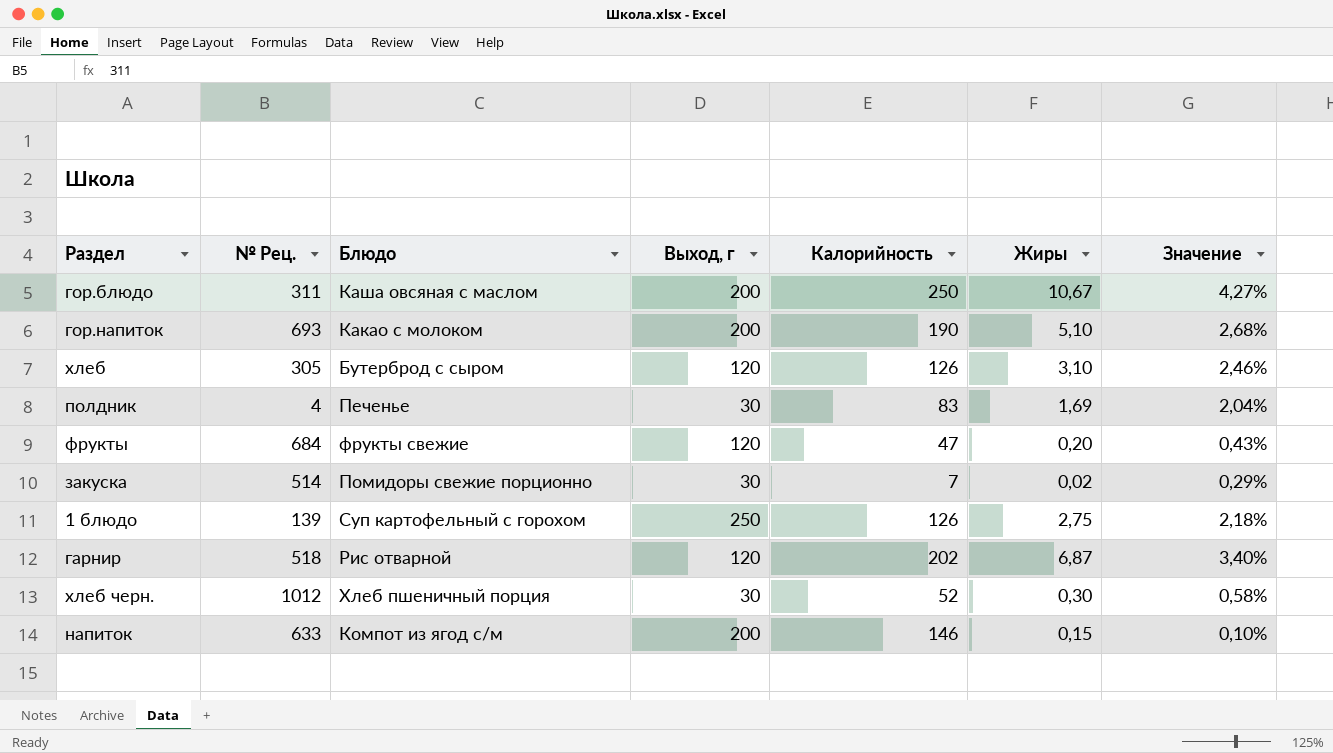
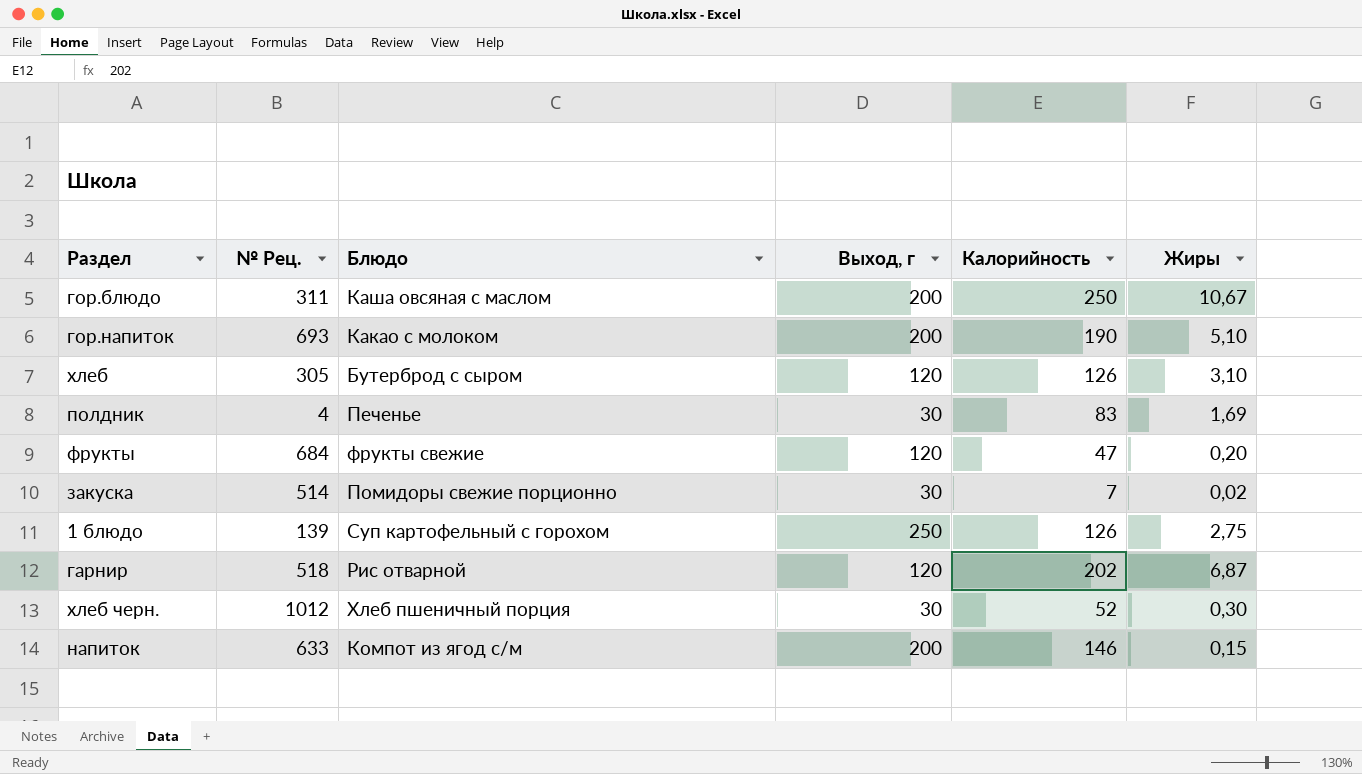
column Значение | formula: [Жиры] / [Калорийность] -> none

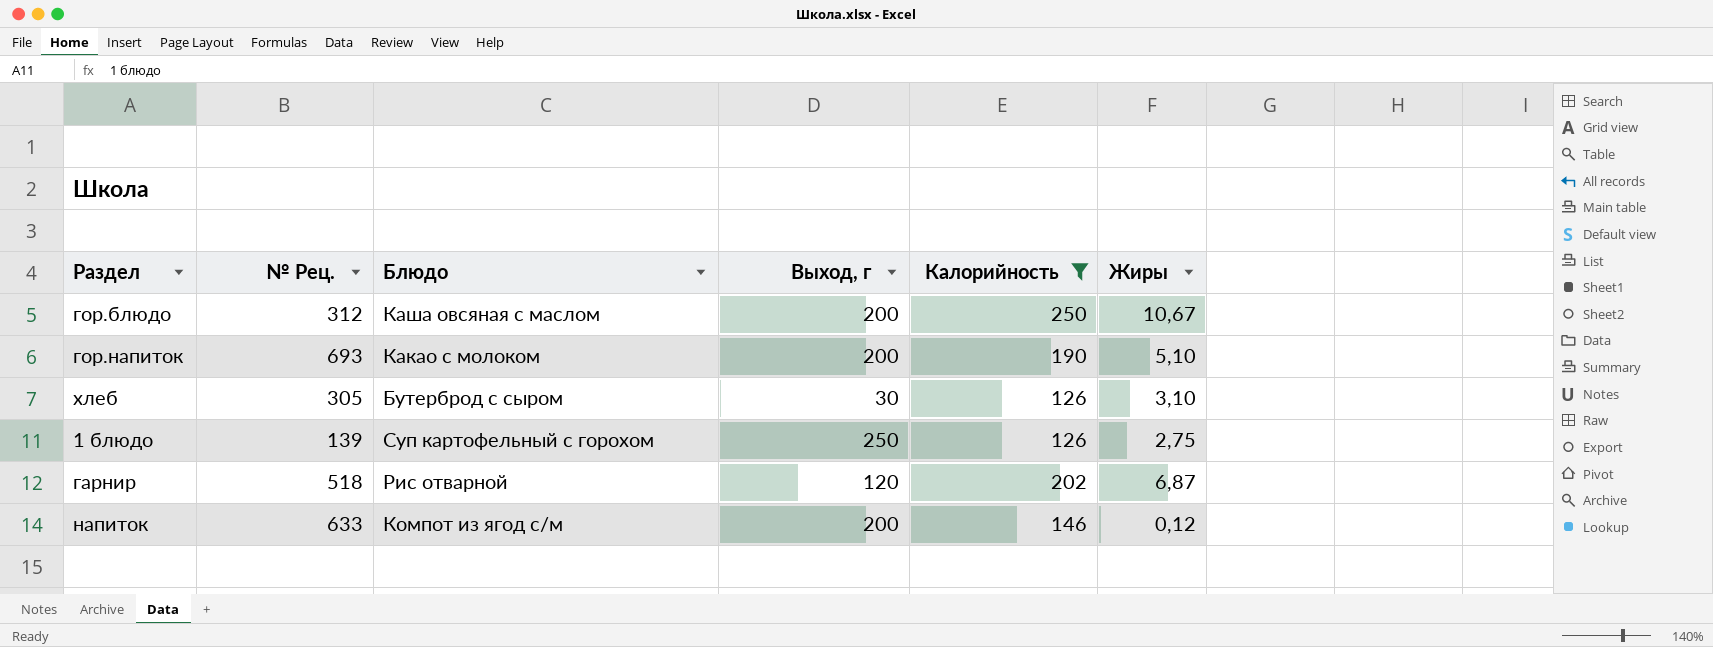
filter: none -> Калорийность >= 126
гор.блюдо | № Рец.: 311 -> 312
хлеб | Выход, г: 120 -> 30
напиток | Жиры: 0,15 -> 0,12

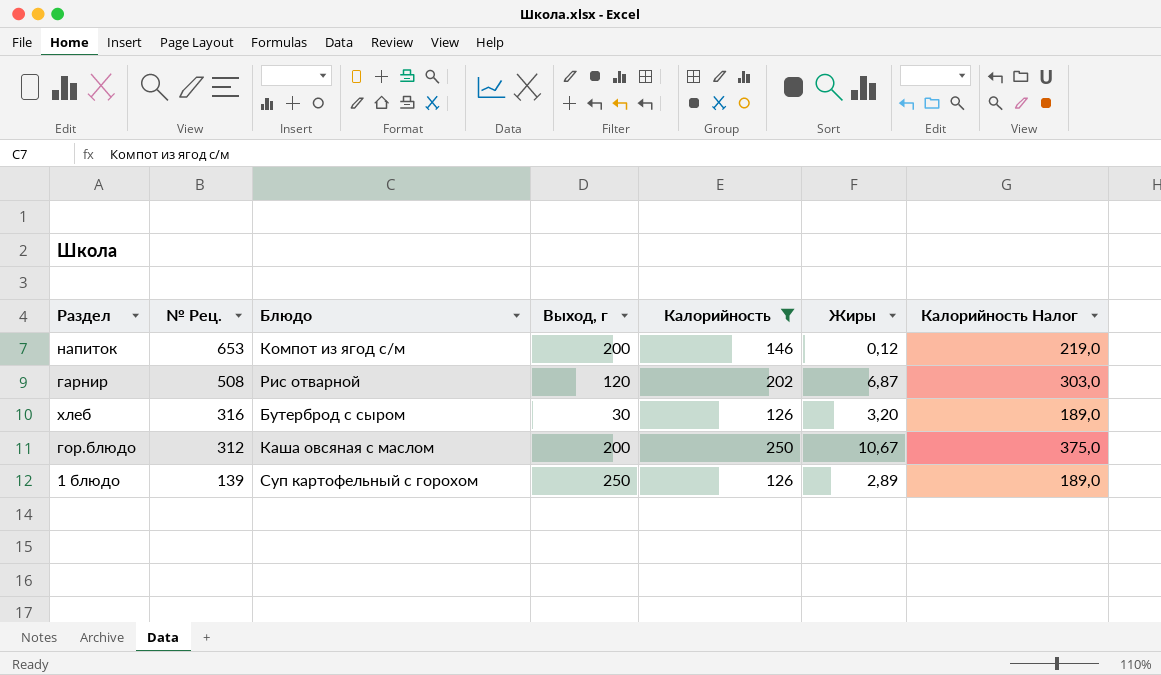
row order: none -> № Рец. descending
column Калорийность Налог | formula: none -> [Калорийность] * 1,5
row гор.напиток: 693 | Какао с молоком | 200 | 190 | 5,10 -> none
напиток | № Рец.: 633 -> 653
гарнир | № Рец.: 518 -> 508
хлеб | № Рец.: 305 -> 316
хлеб | Жиры: 3,10 -> 3,20
1 блюдо | Жиры: 2,75 -> 2,89

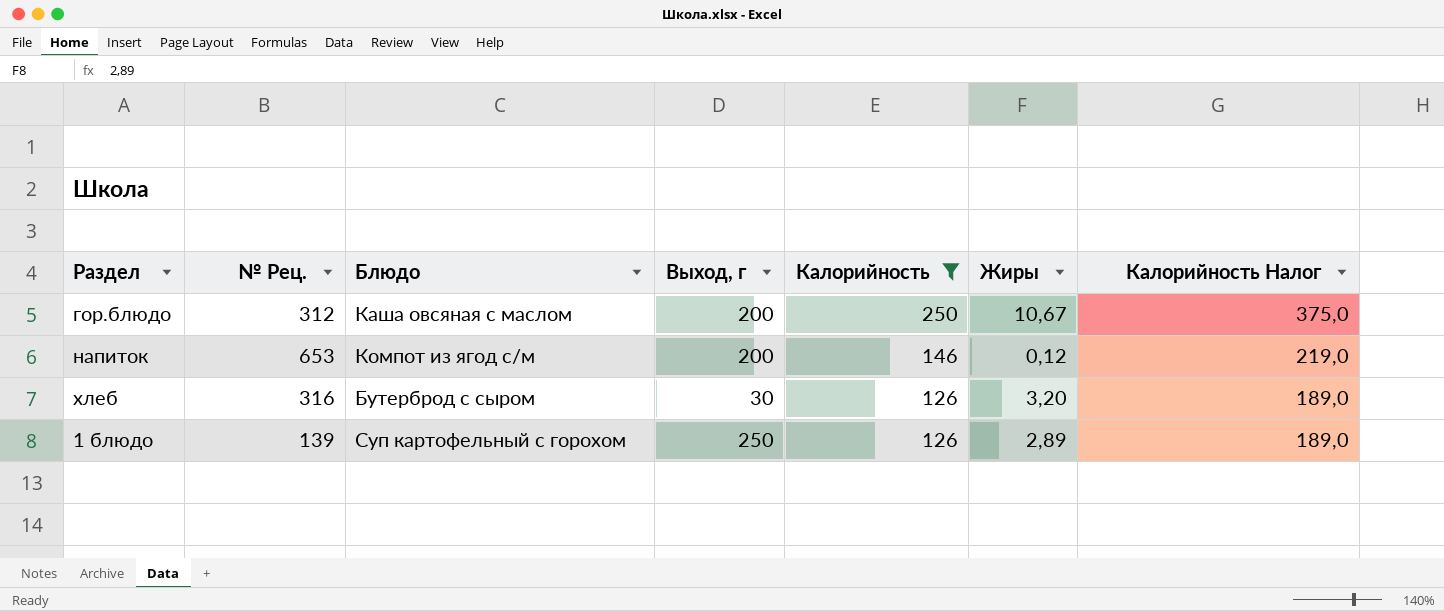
row order: № Рец. descending -> Калорийность descending
row гарнир: 508 | Рис отварной | 120 | 202 | 6,87 | 303,0 -> none

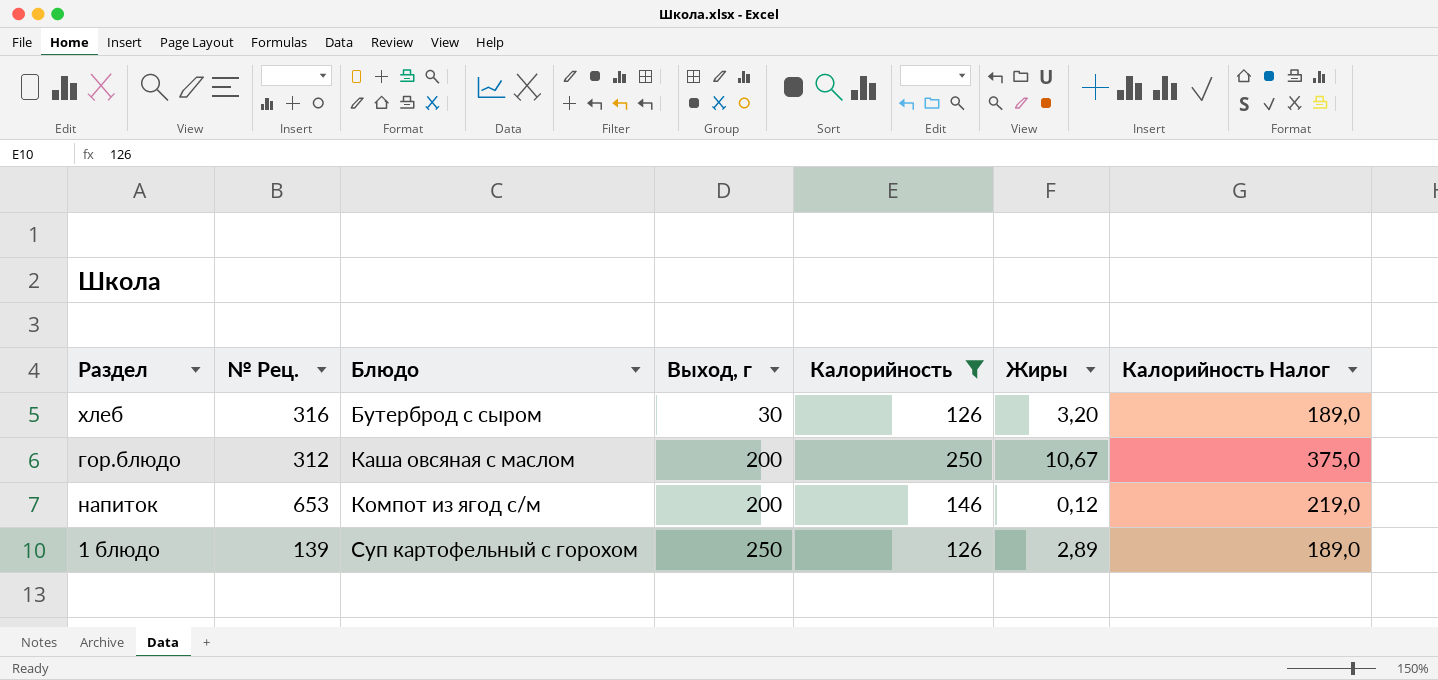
row order: Калорийность descending -> Блюдо ascending

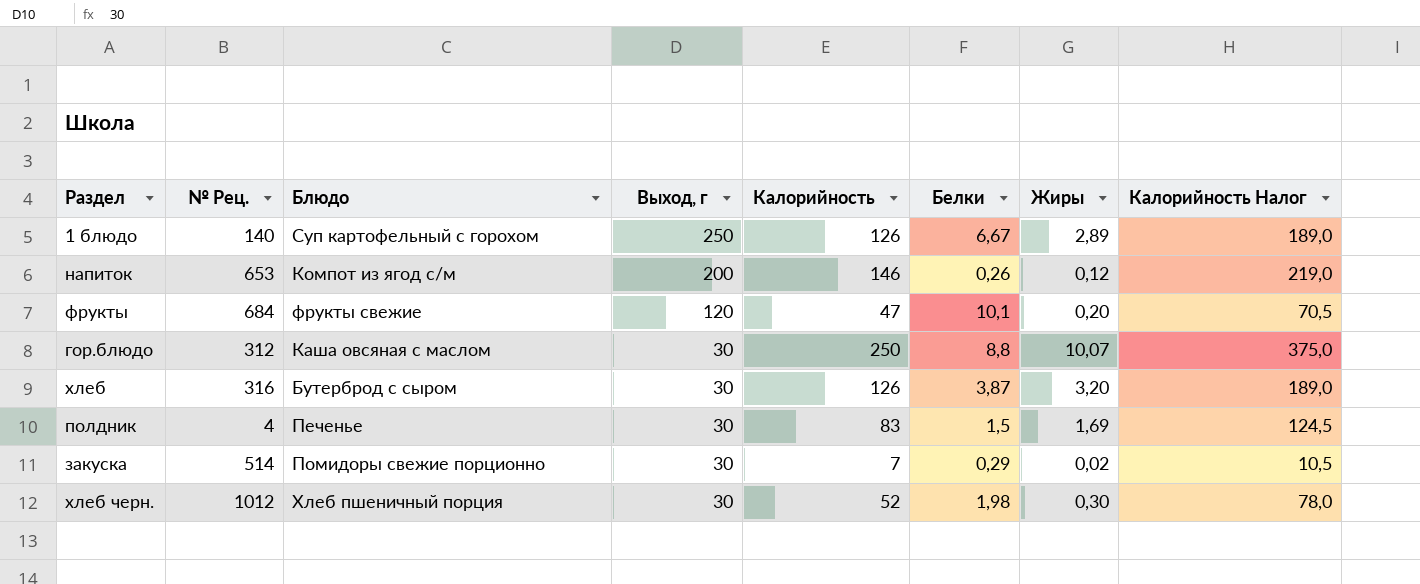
filter: Калорийность >= 126 -> none
row order: Блюдо ascending -> Выход, г descending
column Белки | position: none -> 6
1 блюдо | № Рец.: 139 -> 140
гор.блюдо | Выход, г: 200 -> 30
гор.блюдо | Жиры: 10,67 -> 10,07

